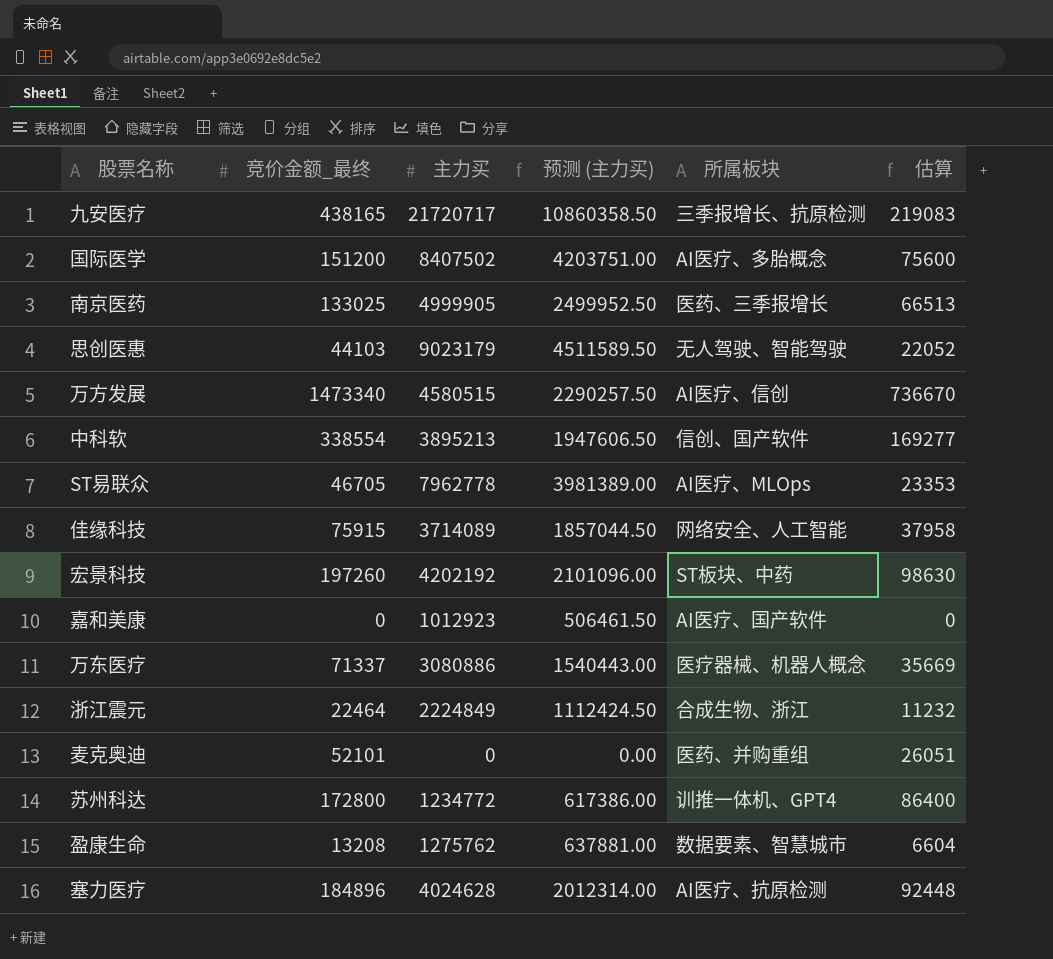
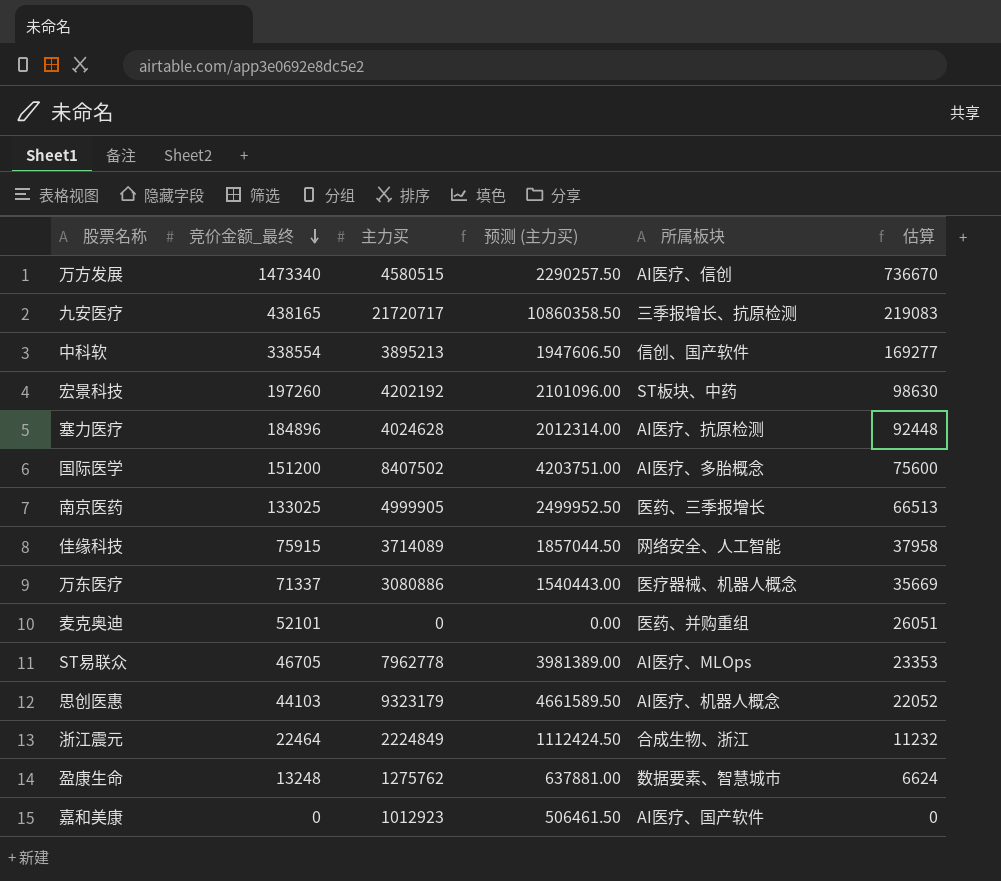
row order: none -> 竞价金额_最终 descending
row 苏州科达: 172800 | 1234772 | 617386.00 | 训推一体机、GPT4 | 86400 -> none
思创医惠 | 主力买: 9023179 -> 9323179
思创医惠 | 预测 (主力买): 4511589.50 -> 4661589.50
思创医惠 | 所属板块: 无人驾驶、智能驾驶 -> AI医疗、机器人概念
盈康生命 | 竞价金额_最终: 13208 -> 13248
盈康生命 | 估算: 6604 -> 6624

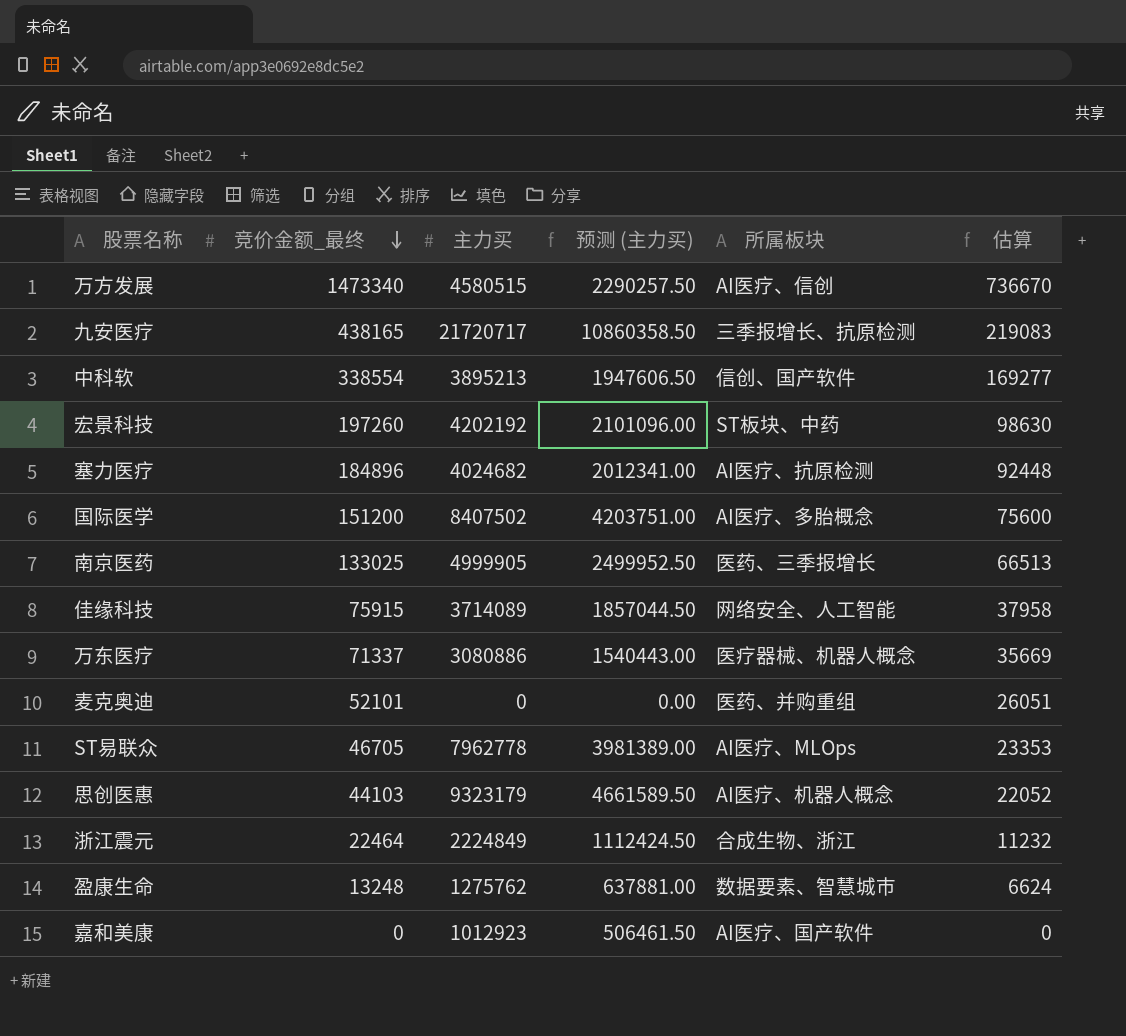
塞力医疗 | 主力买: 4024628 -> 4024682
塞力医疗 | 预测 (主力买): 2012314.00 -> 2012341.00

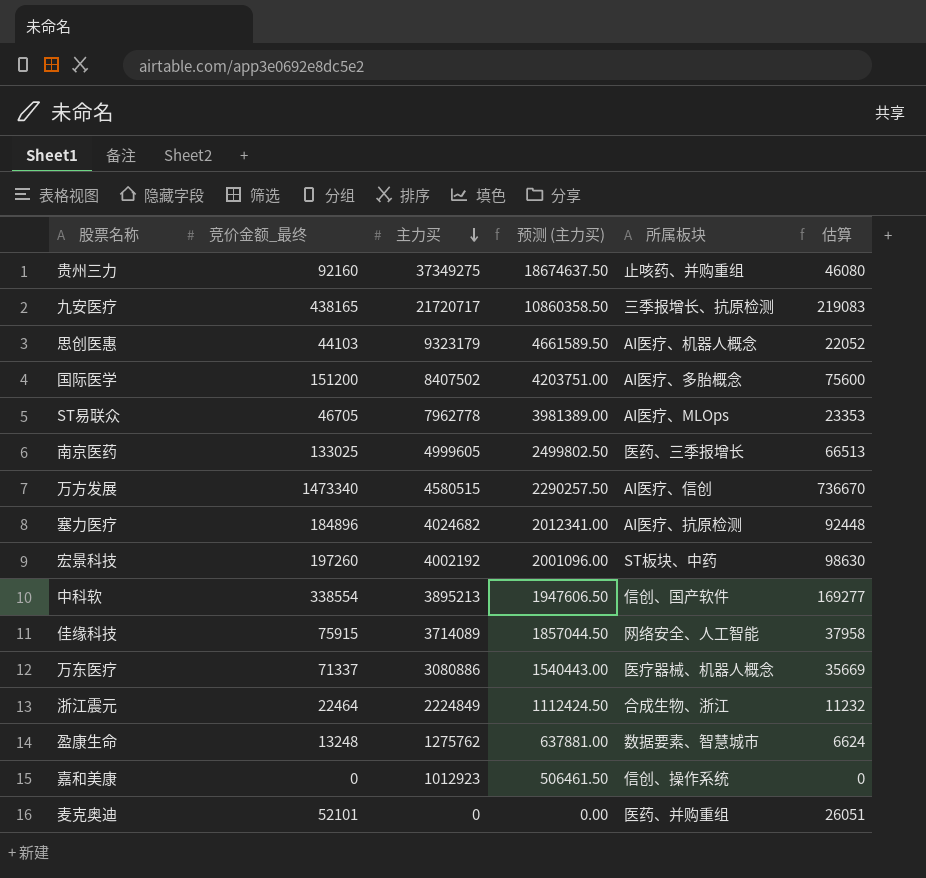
row order: 竞价金额_最终 descending -> 主力买 descending
row 贵州三力: none -> 92160 | 37349275 | 18674637.50 | 止咳药、并购重组 | 46080
南京医药 | 主力买: 4999905 -> 4999605
南京医药 | 预测 (主力买): 2499952.50 -> 2499802.50
宏景科技 | 主力买: 4202192 -> 4002192
宏景科技 | 预测 (主力买): 2101096.00 -> 2001096.00
嘉和美康 | 所属板块: AI医疗、国产软件 -> 信创、操作系统

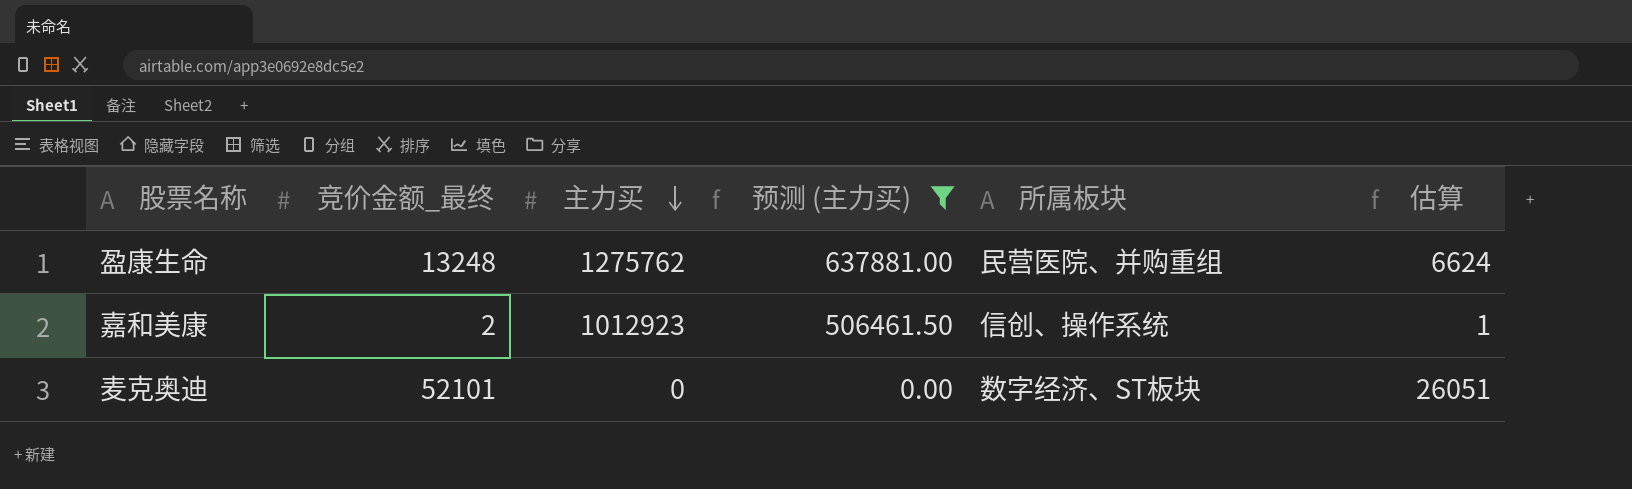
filter: none -> 预测 (主力买) <= 637881.00
盈康生命 | 所属板块: 数据要素、智慧城市 -> 民营医院、并购重组
嘉和美康 | 竞价金额_最终: 0 -> 2
嘉和美康 | 估算: 0 -> 1
麦克奥迪 | 所属板块: 医药、并购重组 -> 数字经济、ST板块

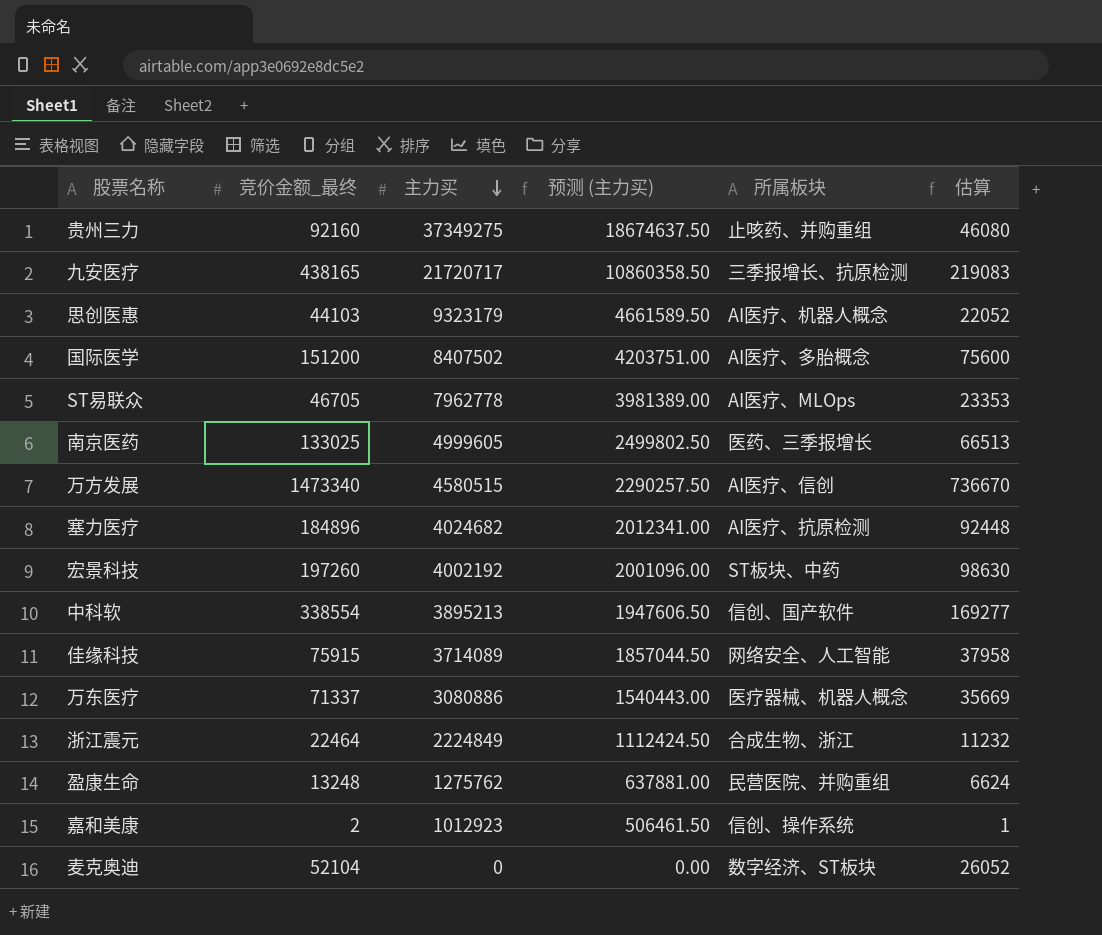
filter: 预测 (主力买) <= 637881.00 -> none
麦克奥迪 | 竞价金额_最终: 52101 -> 52104
麦克奥迪 | 估算: 26051 -> 26052

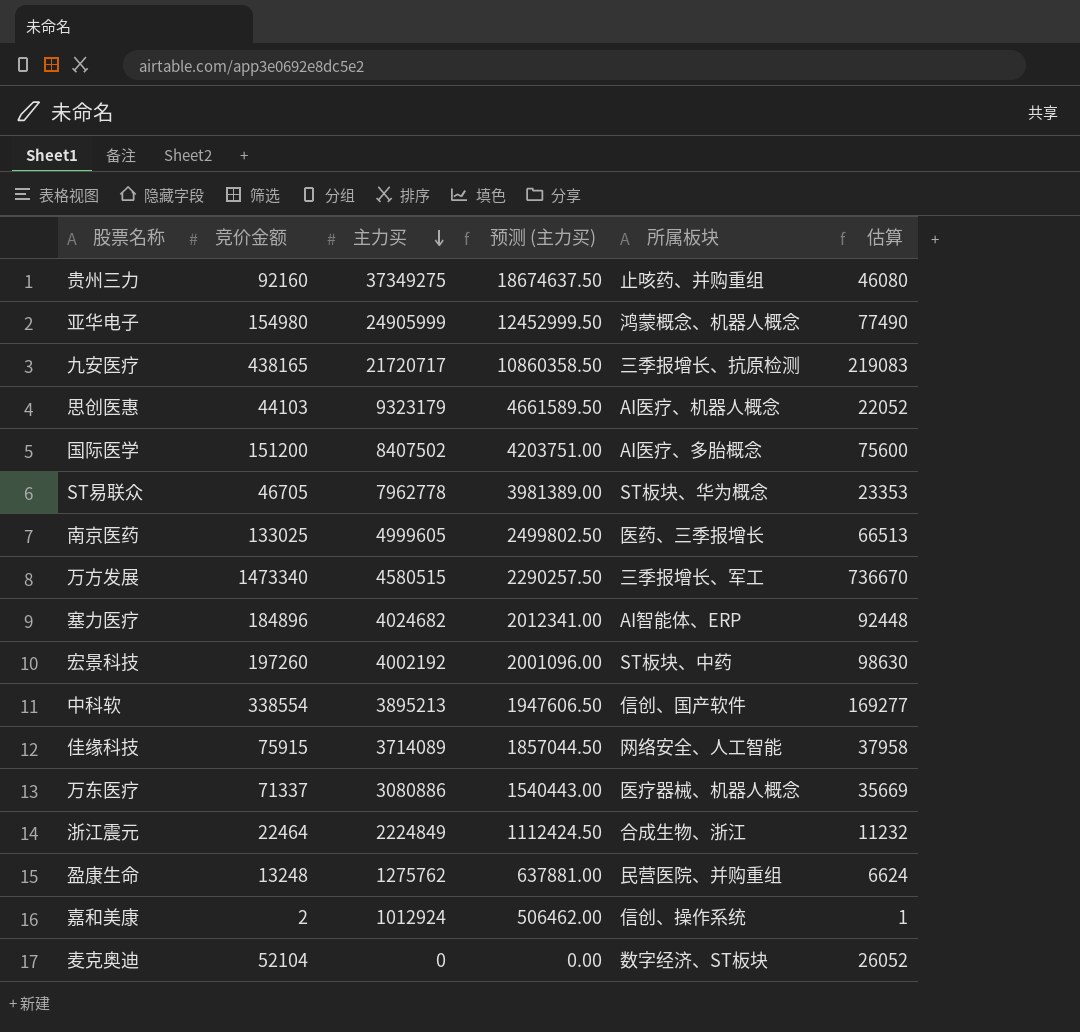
column name: 竞价金额_最终 -> 竞价金额
row 亚华电子: none -> 154980 | 24905999 | 12452999.50 | 鸿蒙概念、机器人概念 | 77490
ST易联众 | 所属板块: AI医疗、MLOps -> ST板块、华为概念
万方发展 | 所属板块: AI医疗、信创 -> 三季报增长、军工
塞力医疗 | 所属板块: AI医疗、抗原检测 -> AI智能体、ERP
嘉和美康 | 主力买: 1012923 -> 1012924
嘉和美康 | 预测 (主力买): 506461.50 -> 506462.00

